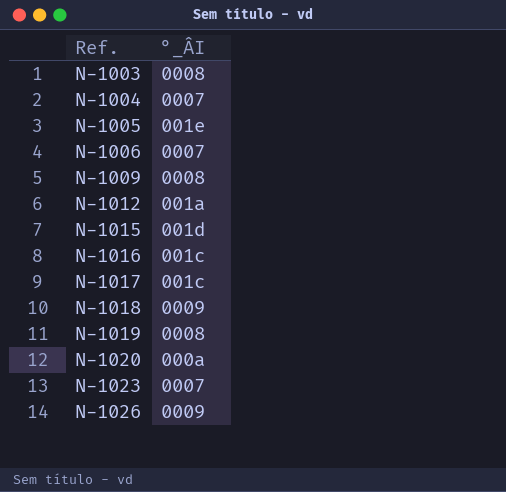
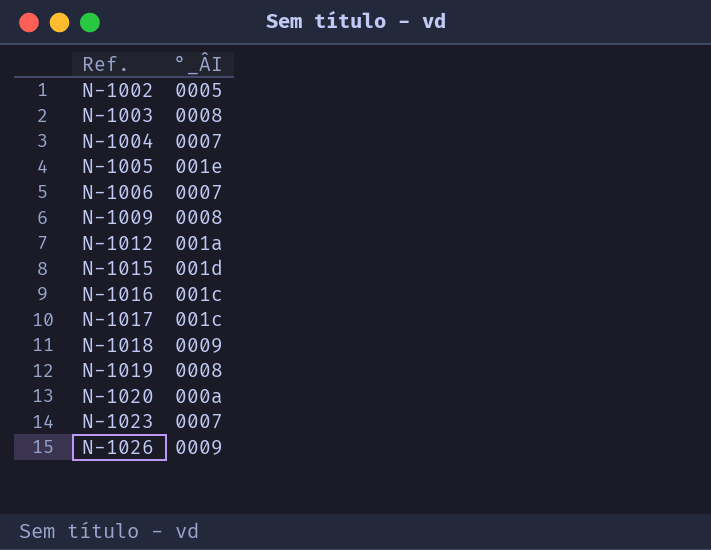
row N-1002: none -> 0005

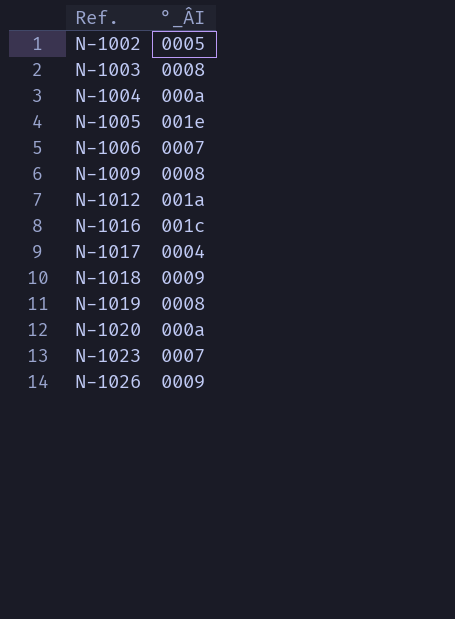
row N-1015: 001d -> none
N-1004 | °_ÂI: 0007 -> 000a
N-1017 | °_ÂI: 001c -> 0004

